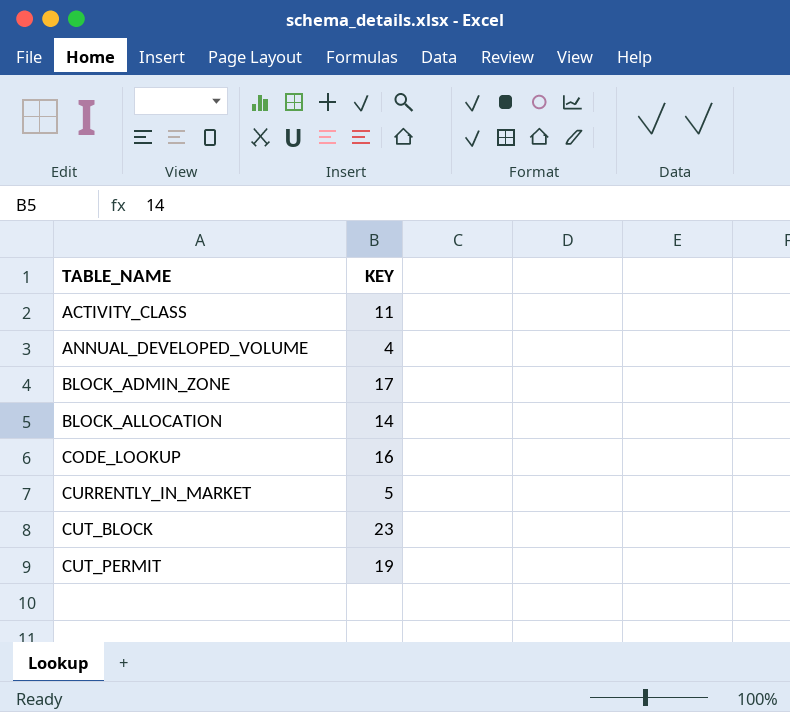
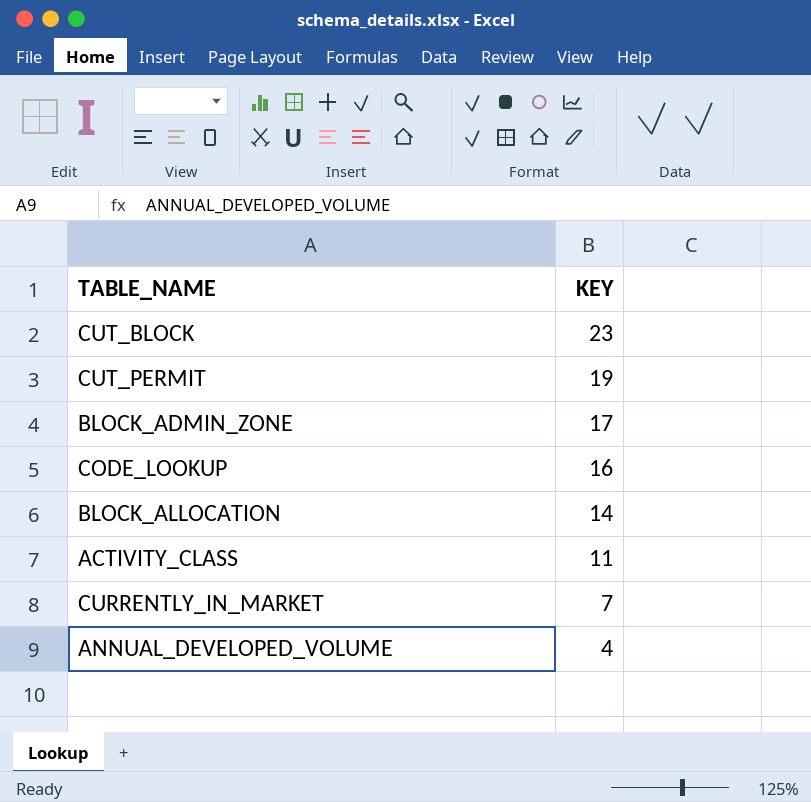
row order: TABLE_NAME ascending -> KEY descending
CURRENTLY_IN_MARKET | KEY: 5 -> 7

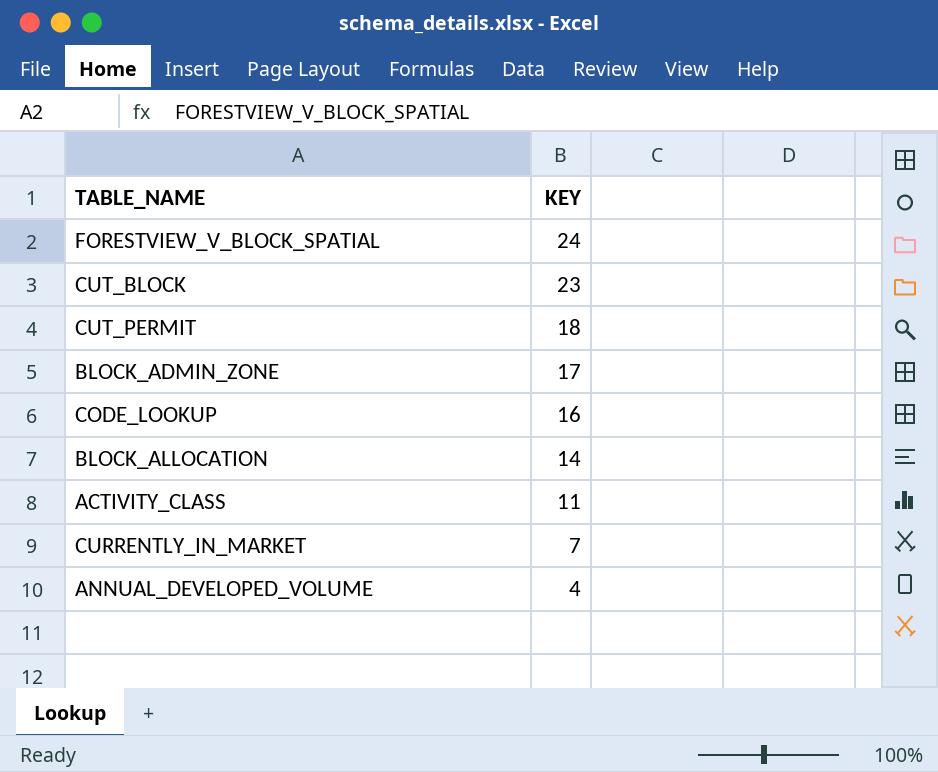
row FORESTVIEW_V_BLOCK_SPATIAL: none -> 24
CUT_PERMIT | KEY: 19 -> 18

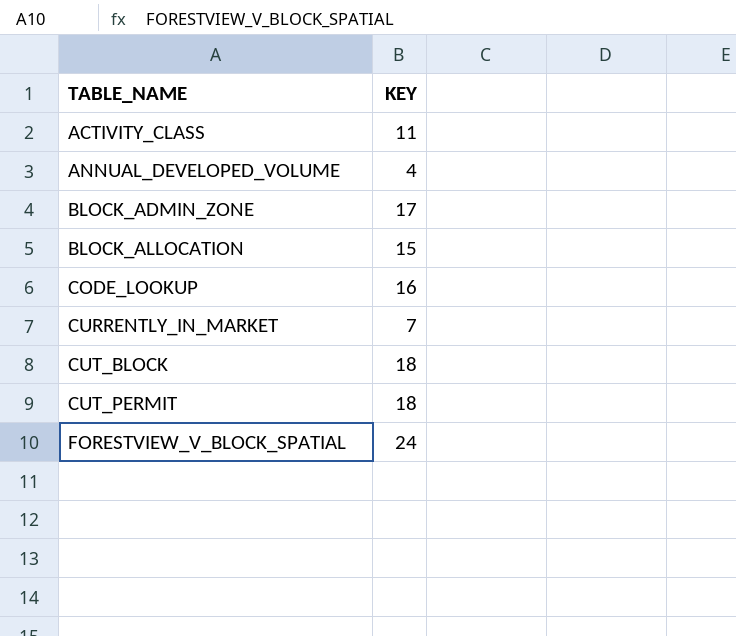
row order: KEY descending -> TABLE_NAME ascending
BLOCK_ALLOCATION | KEY: 14 -> 15
CUT_BLOCK | KEY: 23 -> 18

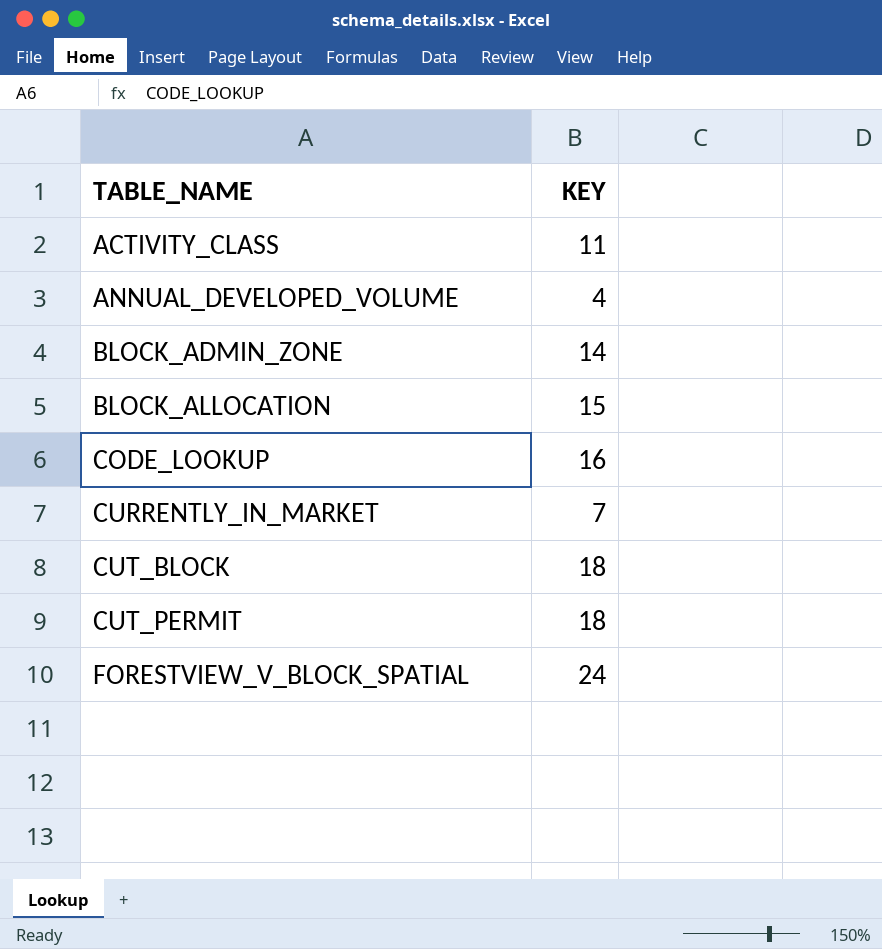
BLOCK_ADMIN_ZONE | KEY: 17 -> 14

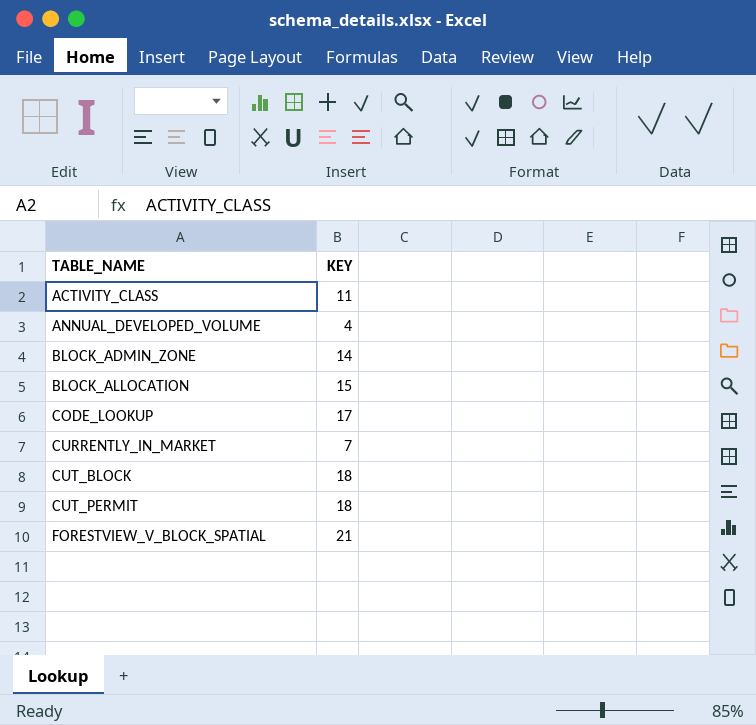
CODE_LOOKUP | KEY: 16 -> 17
FORESTVIEW_V_BLOCK_SPATIAL | KEY: 24 -> 21

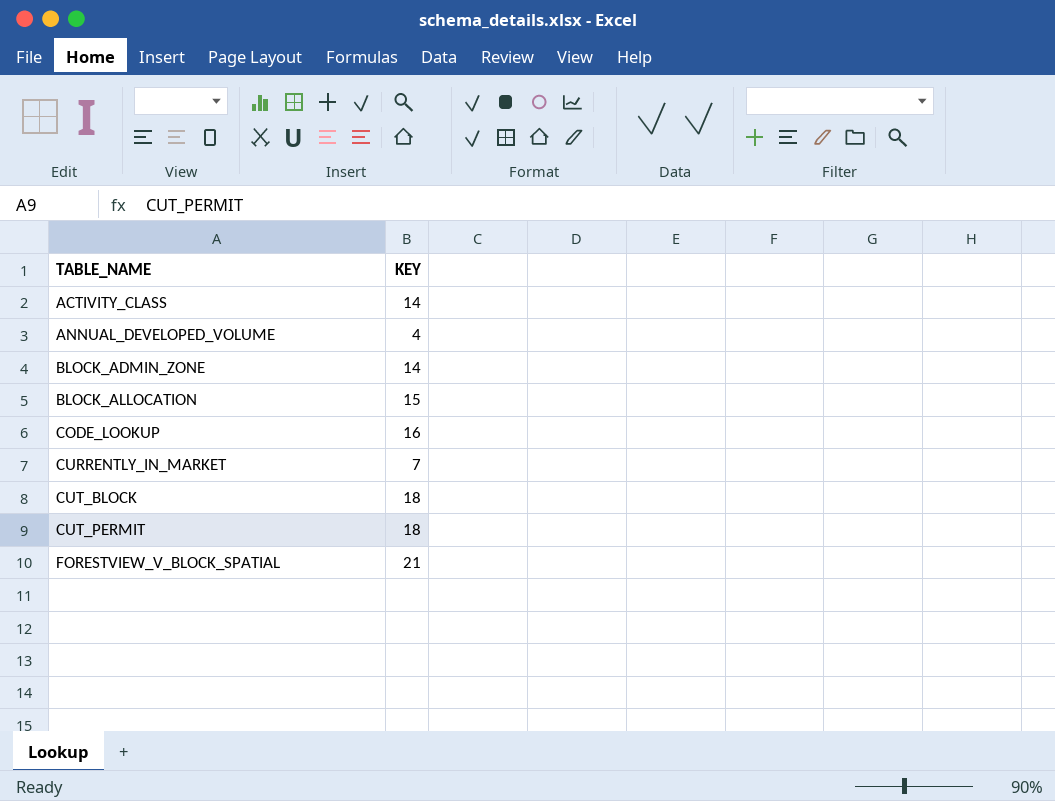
ACTIVITY_CLASS | KEY: 11 -> 14
CODE_LOOKUP | KEY: 17 -> 16

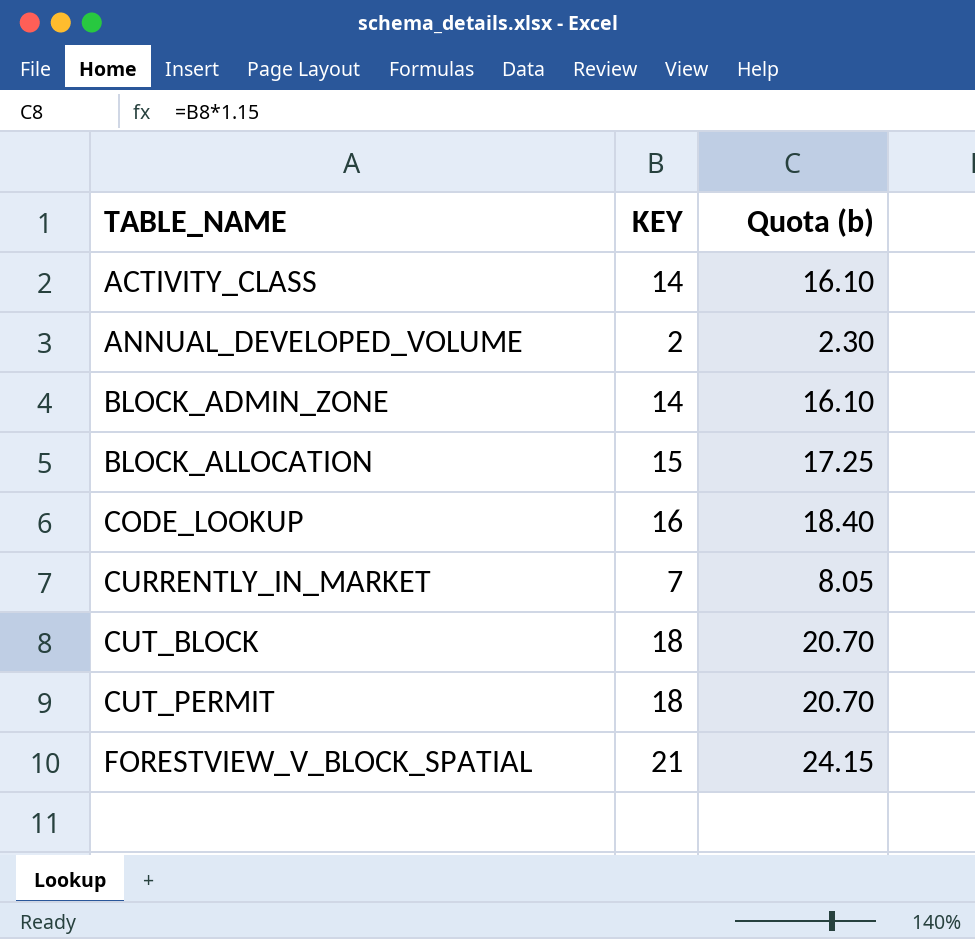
column Quota (b) | formula: none -> [KEY] * 1.15
ANNUAL_DEVELOPED_VOLUME | KEY: 4 -> 2

